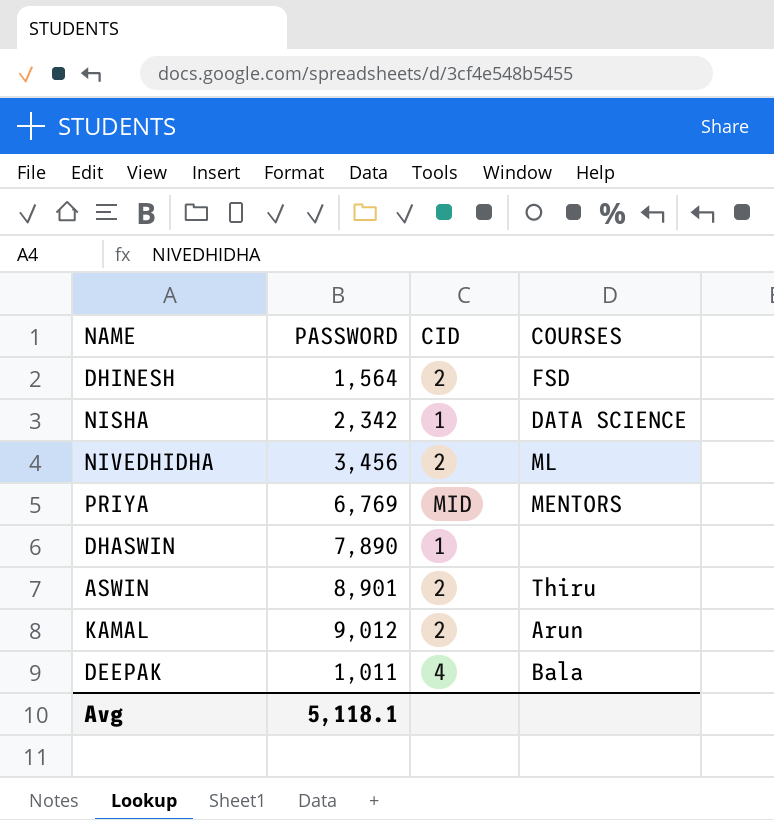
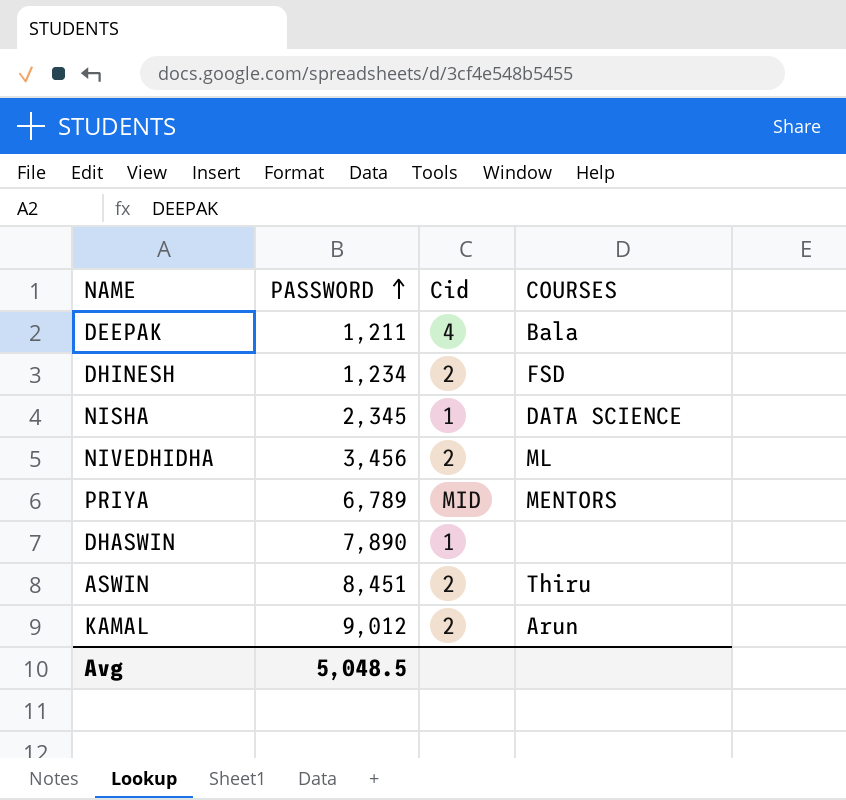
row order: none -> PASSWORD ascending
column name: CID -> Cid
DEEPAK | PASSWORD: 1,011 -> 1,211
DHINESH | PASSWORD: 1,564 -> 1,234
NISHA | PASSWORD: 2,342 -> 2,345
PRIYA | PASSWORD: 6,769 -> 6,789
ASWIN | PASSWORD: 8,901 -> 8,451
Avg | PASSWORD: 5,118.1 -> 5,048.5

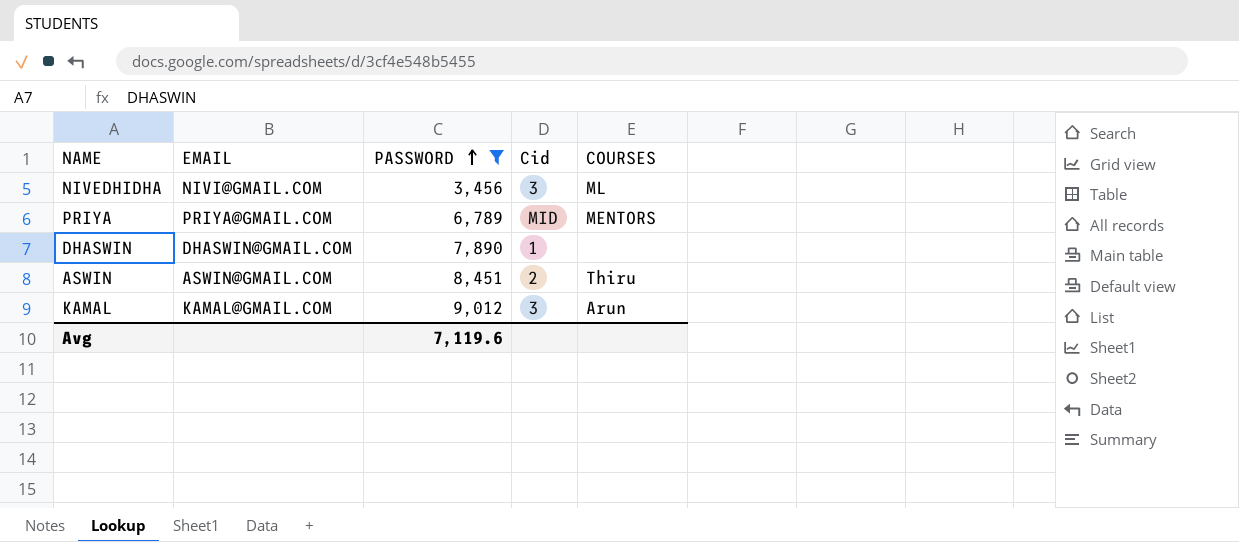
filter: none -> PASSWORD >= 3,456
column EMAIL | position: none -> 2
NIVEDHIDHA | Cid: 2 -> 3
KAMAL | Cid: 2 -> 3
Avg | PASSWORD: 5,048.5 -> 7,119.6

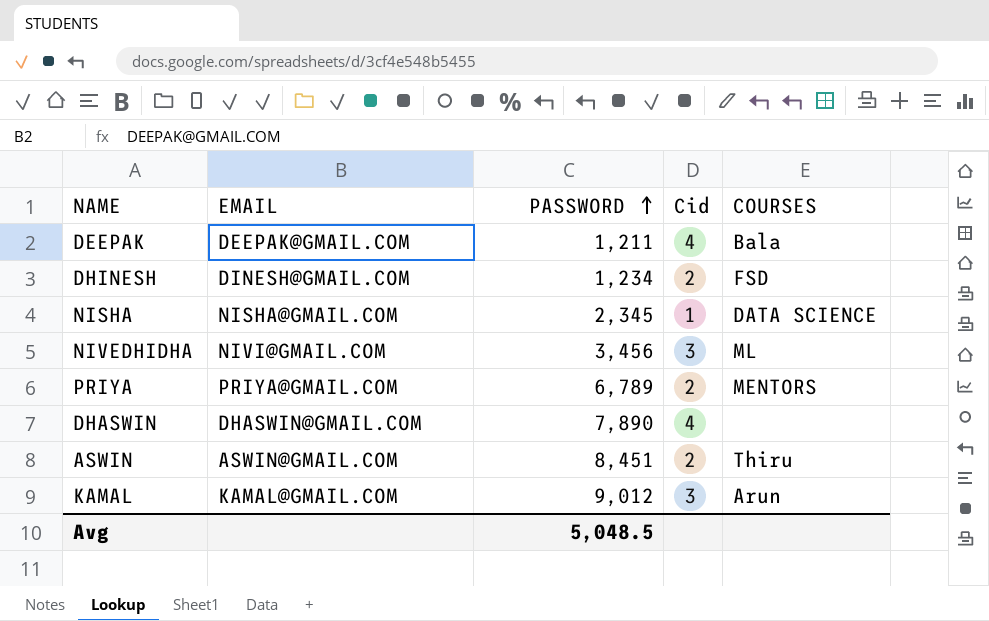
filter: PASSWORD >= 3,456 -> none
PRIYA | Cid: MID -> 2
DHASWIN | Cid: 1 -> 4
Avg | PASSWORD: 7,119.6 -> 5,048.5

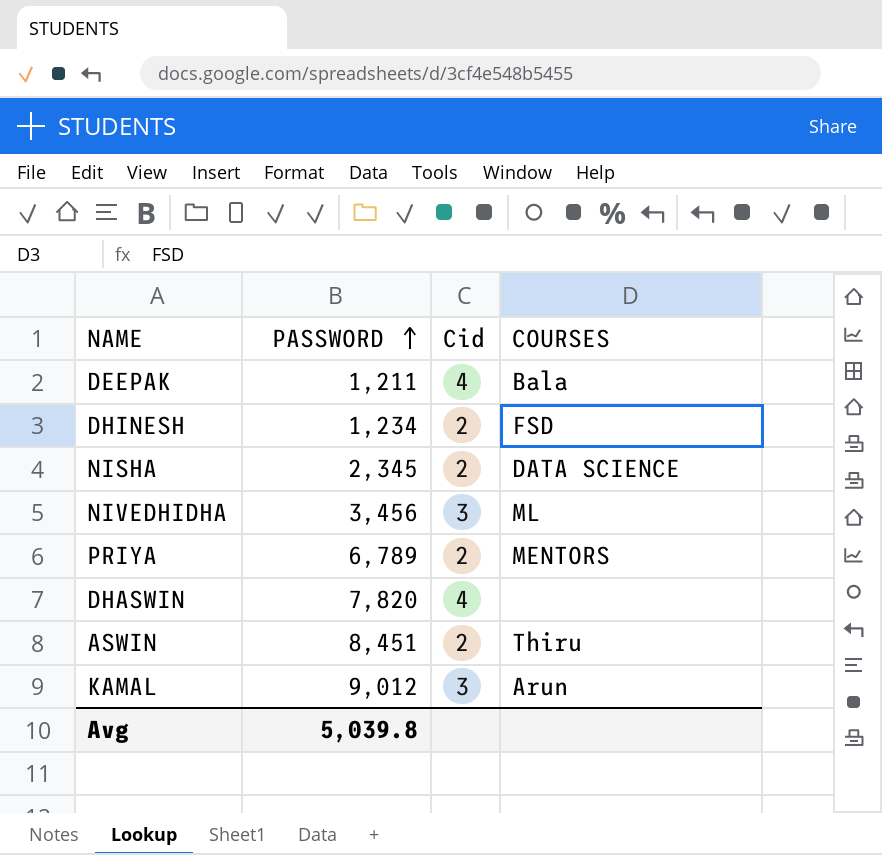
column EMAIL | position: 2 -> none
NISHA | Cid: 1 -> 2
DHASWIN | PASSWORD: 7,890 -> 7,820
Avg | PASSWORD: 5,048.5 -> 5,039.8

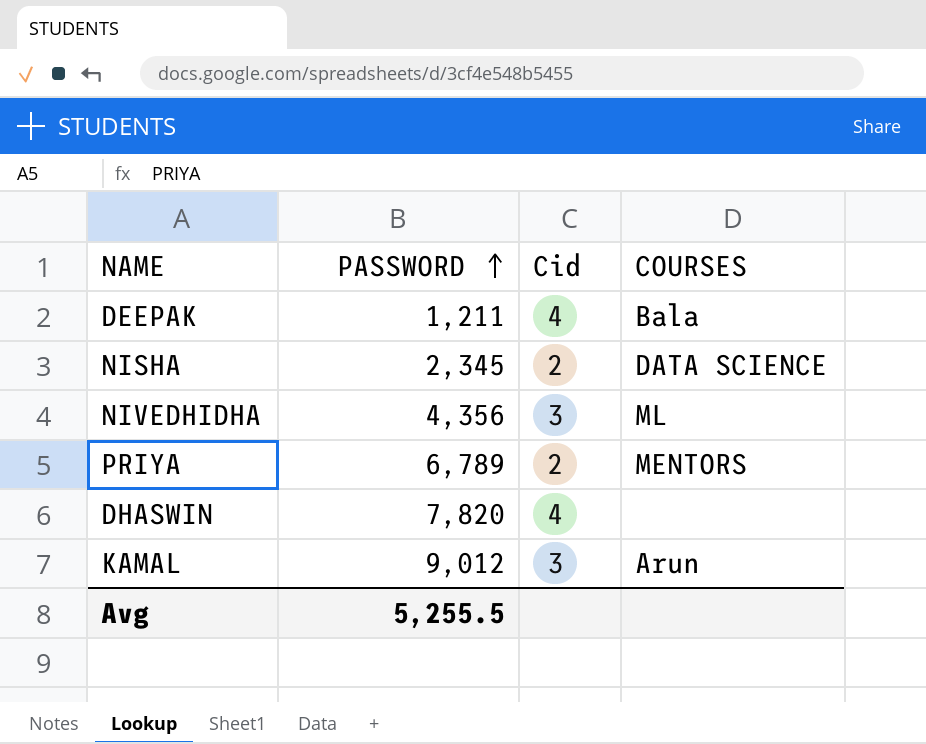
row DHINESH: 1,234 | 2 | FSD -> none
row ASWIN: 8,451 | 2 | Thiru -> none
NIVEDHIDHA | PASSWORD: 3,456 -> 4,356
Avg | PASSWORD: 5,039.8 -> 5,255.5

